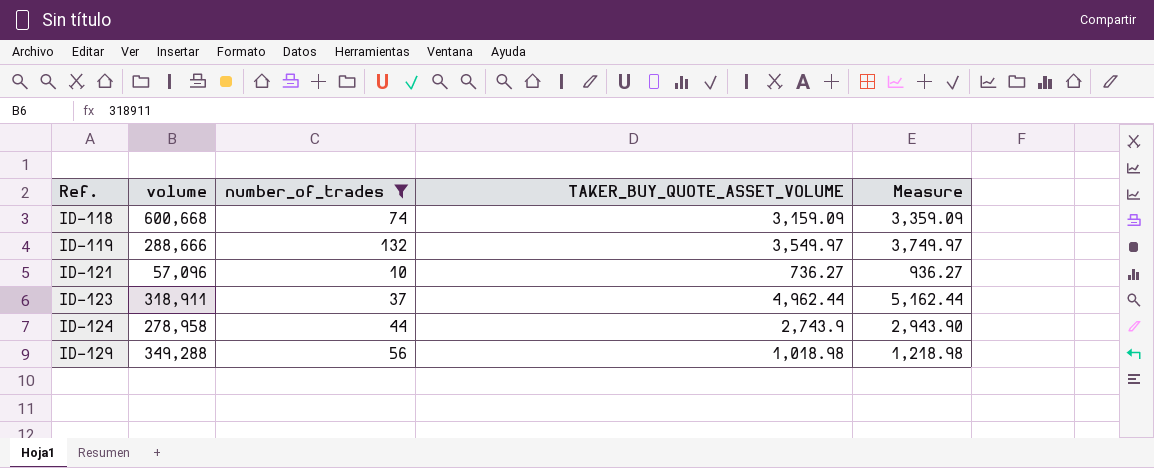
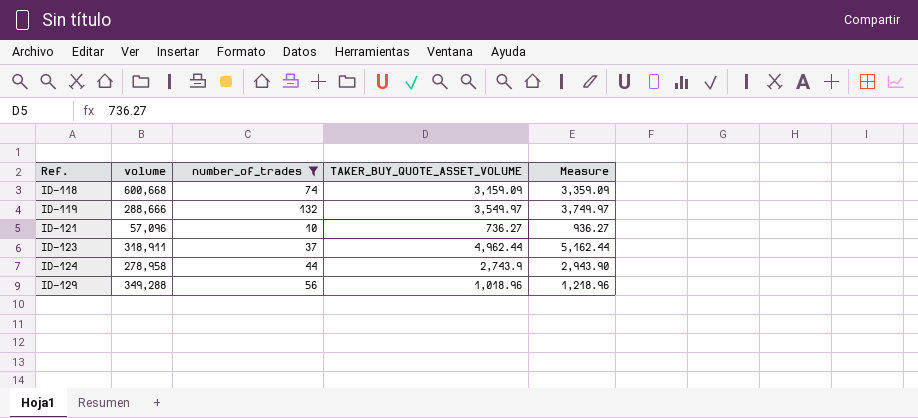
ID-129 | TAKER_BUY_QUOTE_ASSET_VOLUME: 1,018.98 -> 1,018.96
ID-129 | Measure: 1,218.98 -> 1,218.96

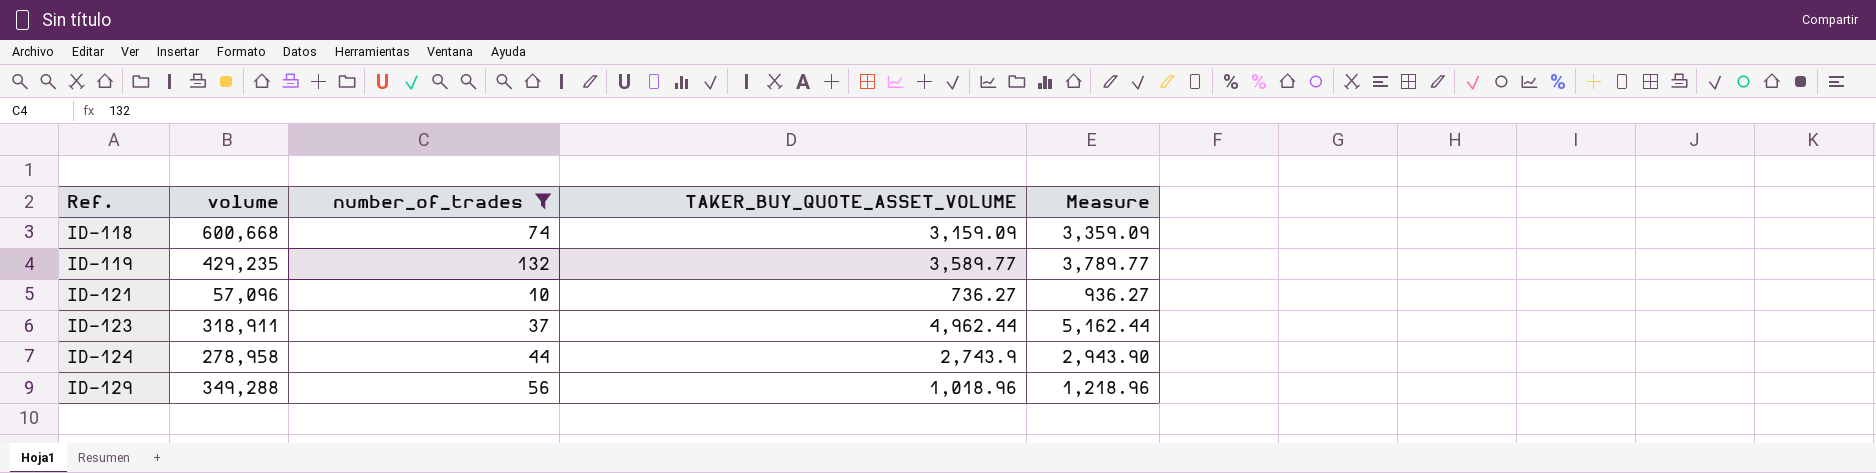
ID-119 | volume: 288,666 -> 429,235
ID-119 | TAKER_BUY_QUOTE_ASSET_VOLUME: 3,549.97 -> 3,589.77
ID-119 | Measure: 3,749.97 -> 3,789.77

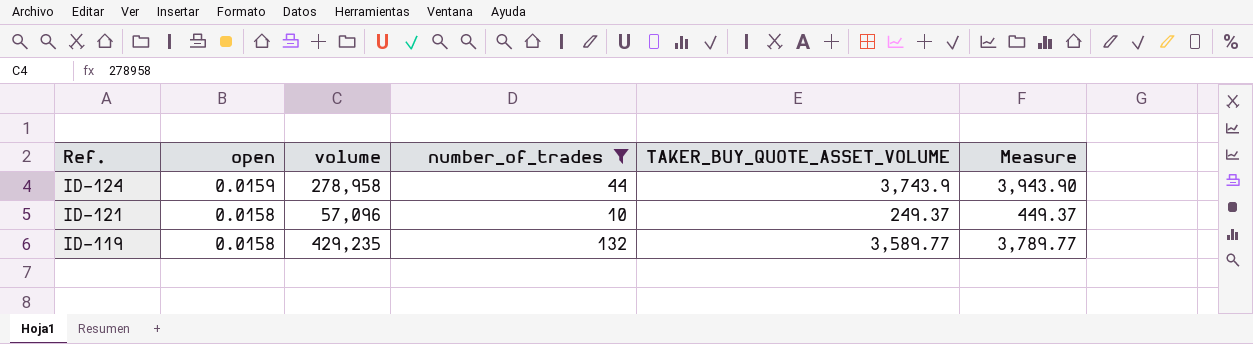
row order: Ref. ascending -> Ref. descending
column open | position: none -> 2
row ID-118: 600,668 | 74 | 3,159.09 | 3,359.09 -> none
row ID-123: 318,911 | 37 | 4,962.44 | 5,162.44 -> none
row ID-129: 349,288 | 56 | 1,018.96 | 1,218.96 -> none
ID-124 | TAKER_BUY_QUOTE_ASSET_VOLUME: 2,743.9 -> 3,743.9
ID-124 | Measure: 2,943.90 -> 3,943.90
ID-121 | TAKER_BUY_QUOTE_ASSET_VOLUME: 736.27 -> 249.37
ID-121 | Measure: 936.27 -> 449.37

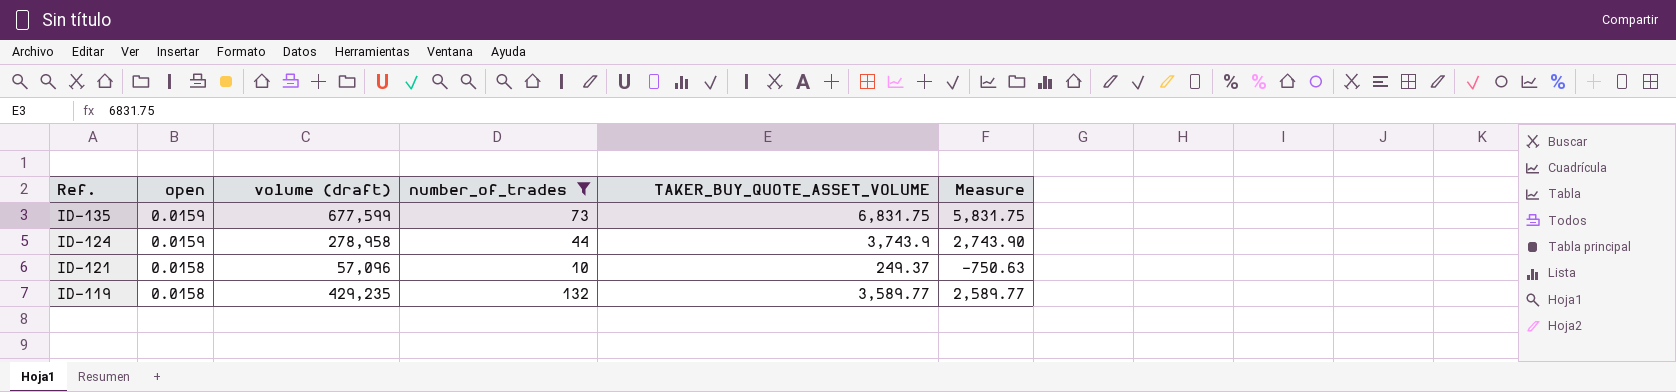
column name: volume -> volume (draft)
column Measure | formula: [TAKER_BUY_QUOTE_ASSET_VOLUME] + 200 -> [TAKER_BUY_QUOTE_ASSET_VOLUME] - 1000
row ID-135: none -> 0.0159 | 677,599 | 73 | 6,831.75 | 5,831.75

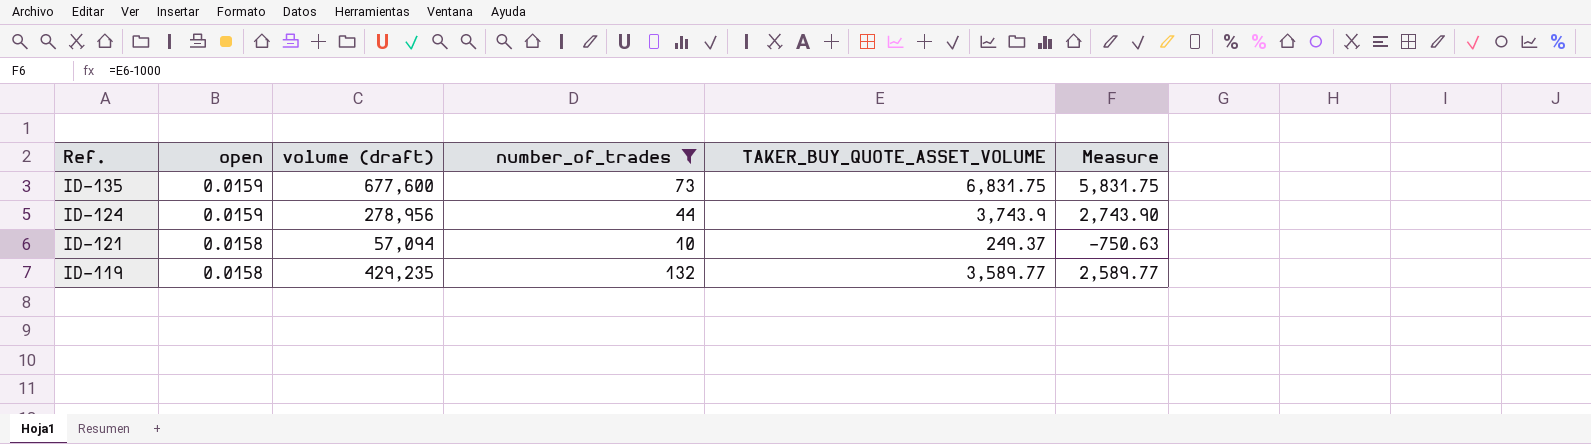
ID-135 | volume (draft): 677,599 -> 677,600
ID-124 | volume (draft): 278,958 -> 278,956
ID-121 | volume (draft): 57,096 -> 57,094

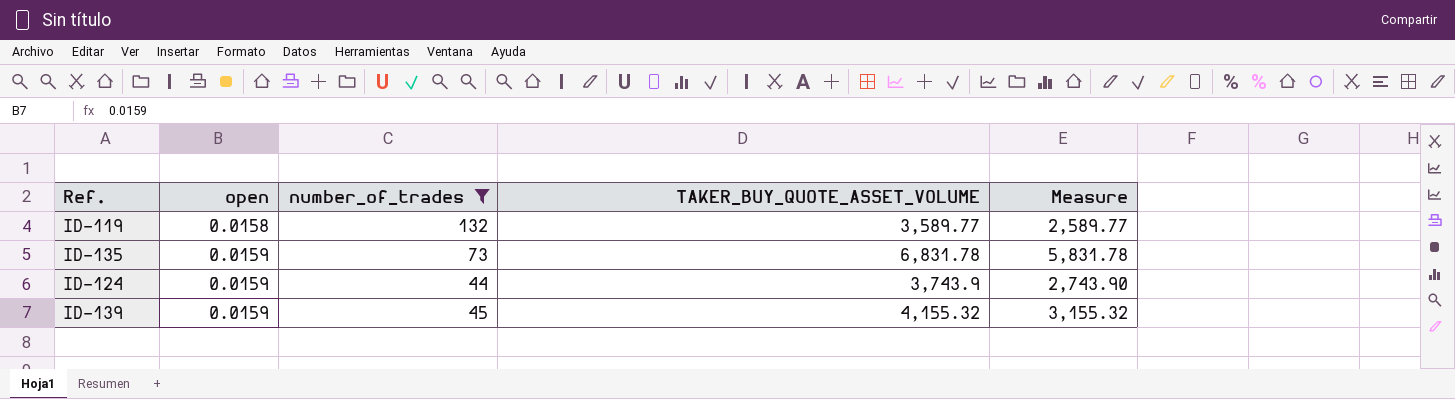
row order: Ref. descending -> open ascending
column volume (draft) | position: 3 -> none
row ID-121: 0.0158 | 57,094 | 10 | 249.37 | -750.63 -> none
ID-135 | TAKER_BUY_QUOTE_ASSET_VOLUME: 6,831.75 -> 6,831.78
ID-135 | Measure: 5,831.75 -> 5,831.78
row ID-139: none -> 0.0159 | 45 | 4,155.32 | 3,155.32

